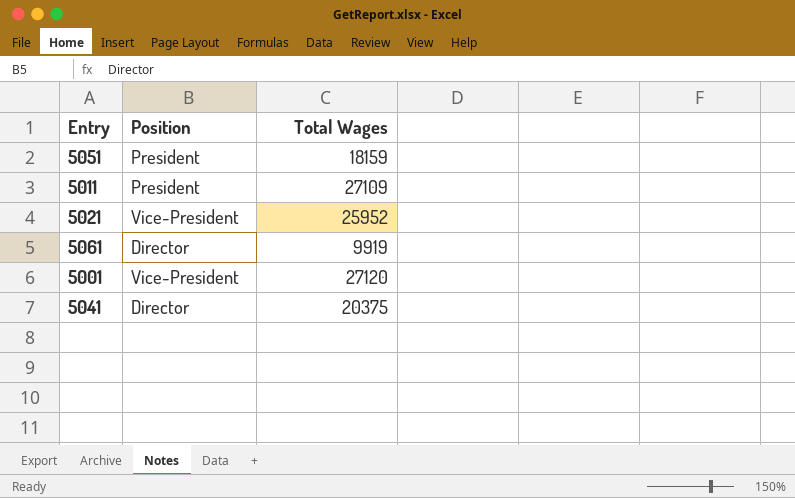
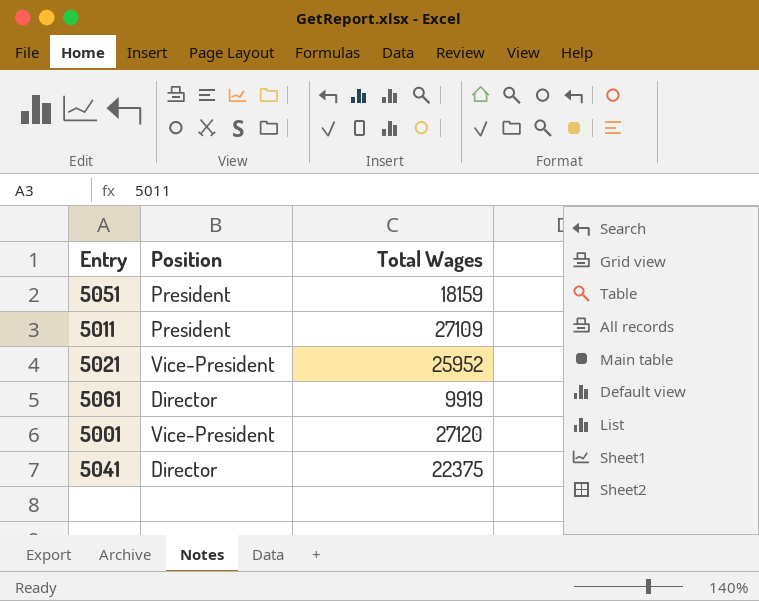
5041 | Total Wages: 20375 -> 22375

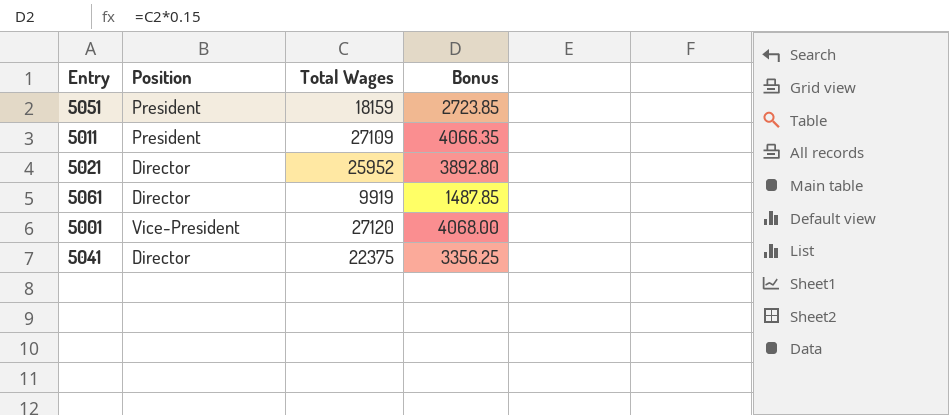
column Bonus | formula: none -> [Total Wages] * 0.15
5021 | Position: Vice-President -> Director

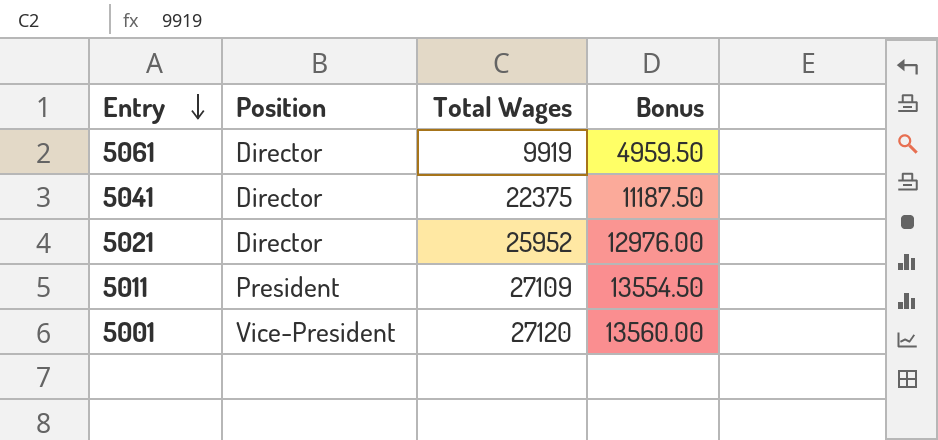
row order: none -> Entry descending
column Bonus | formula: [Total Wages] * 0.15 -> [Total Wages] * 0.5
row 5051: President | 18159 | 2723.85 -> none

